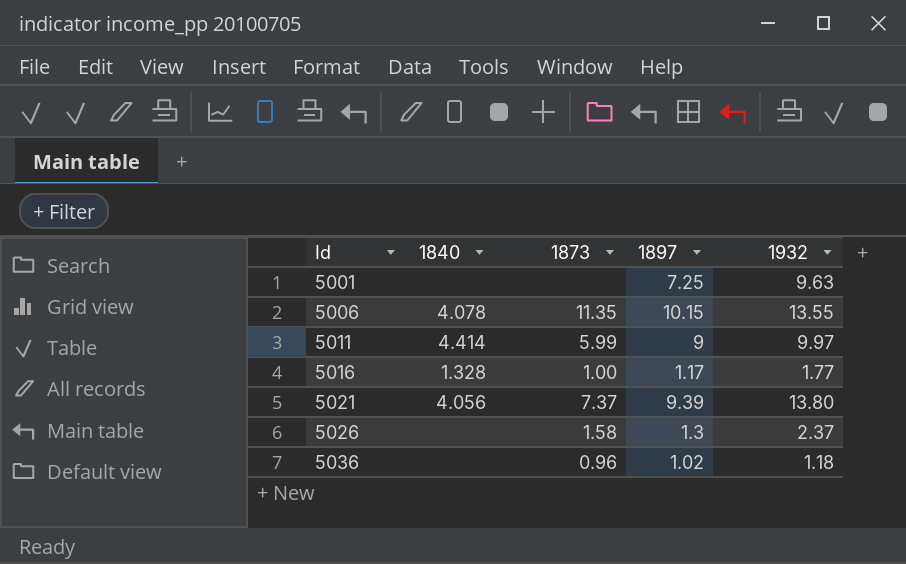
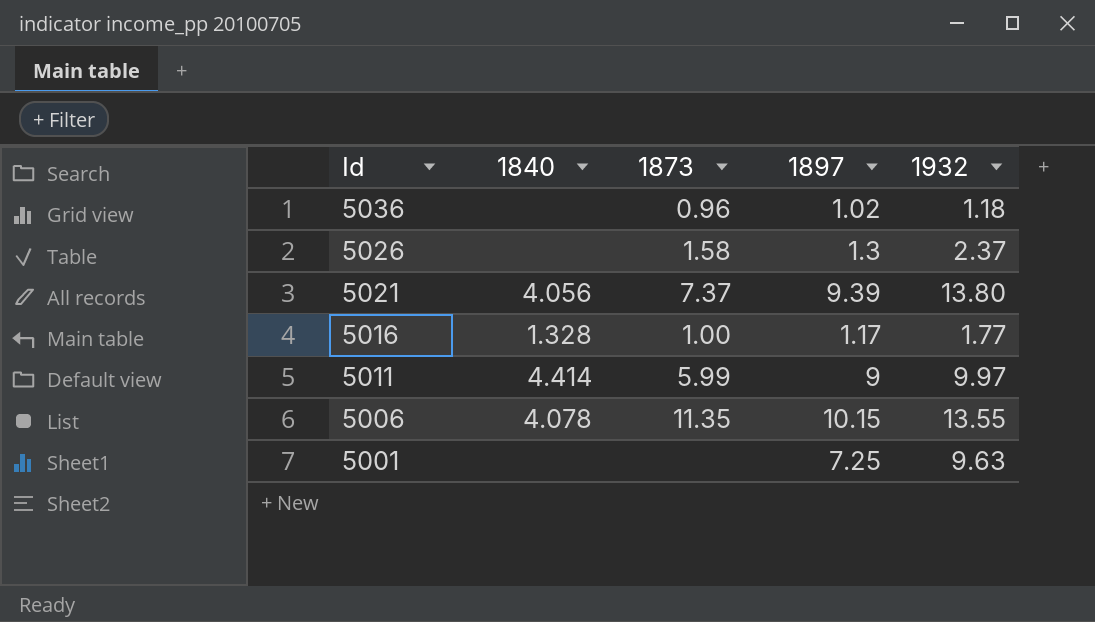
row order: Id ascending -> Id descending

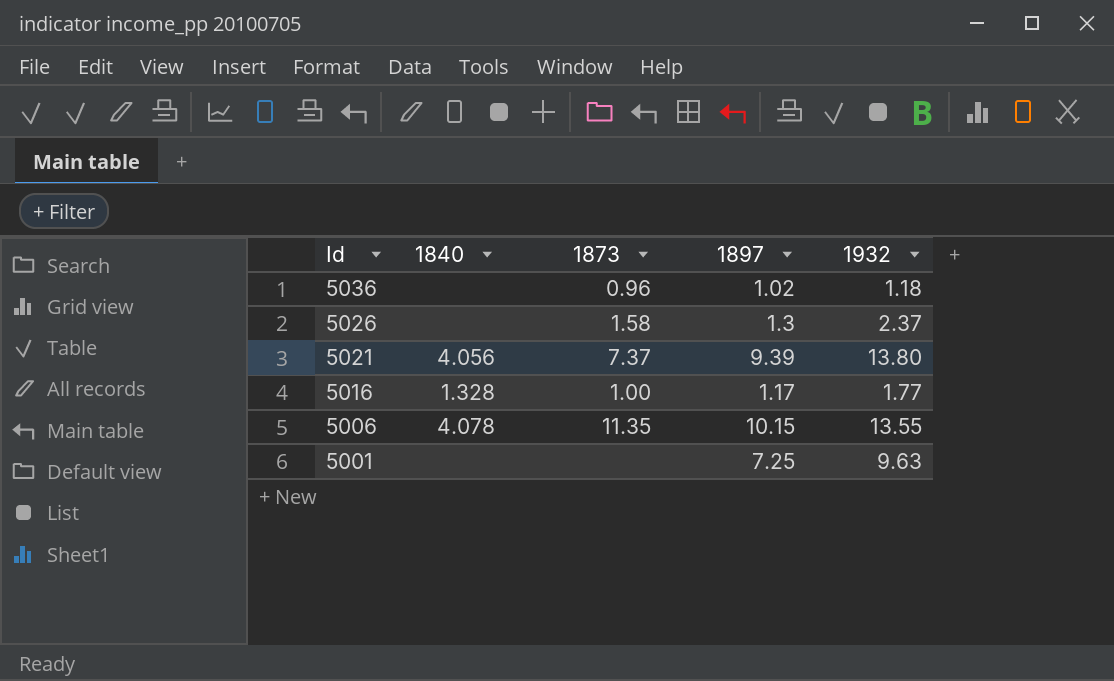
row 5011: 4.414 | 5.99 | 9 | 9.97 -> none

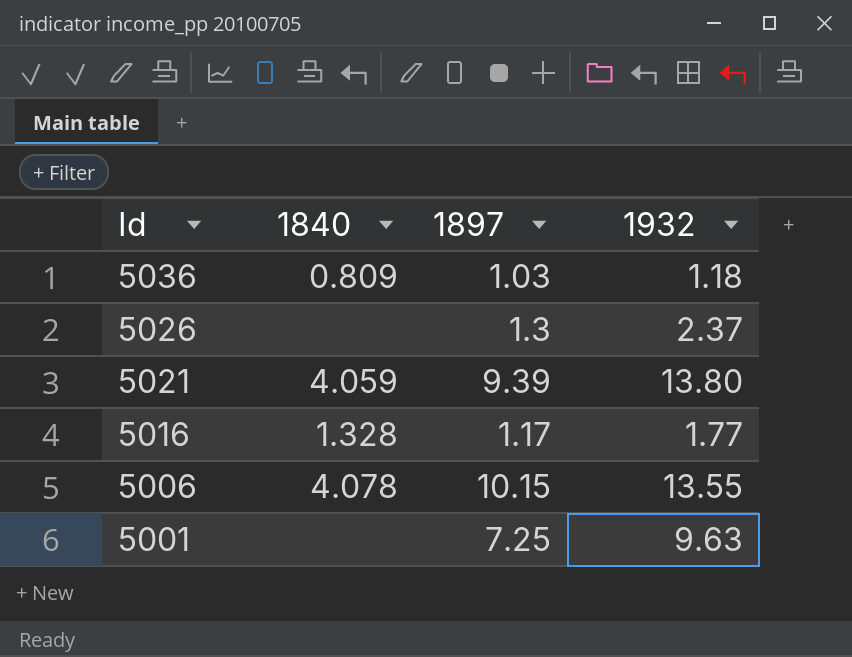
column 1873 | position: 3 -> none
5036 | 1840: none -> 0.809
5036 | 1897: 1.02 -> 1.03
5021 | 1840: 4.056 -> 4.059

